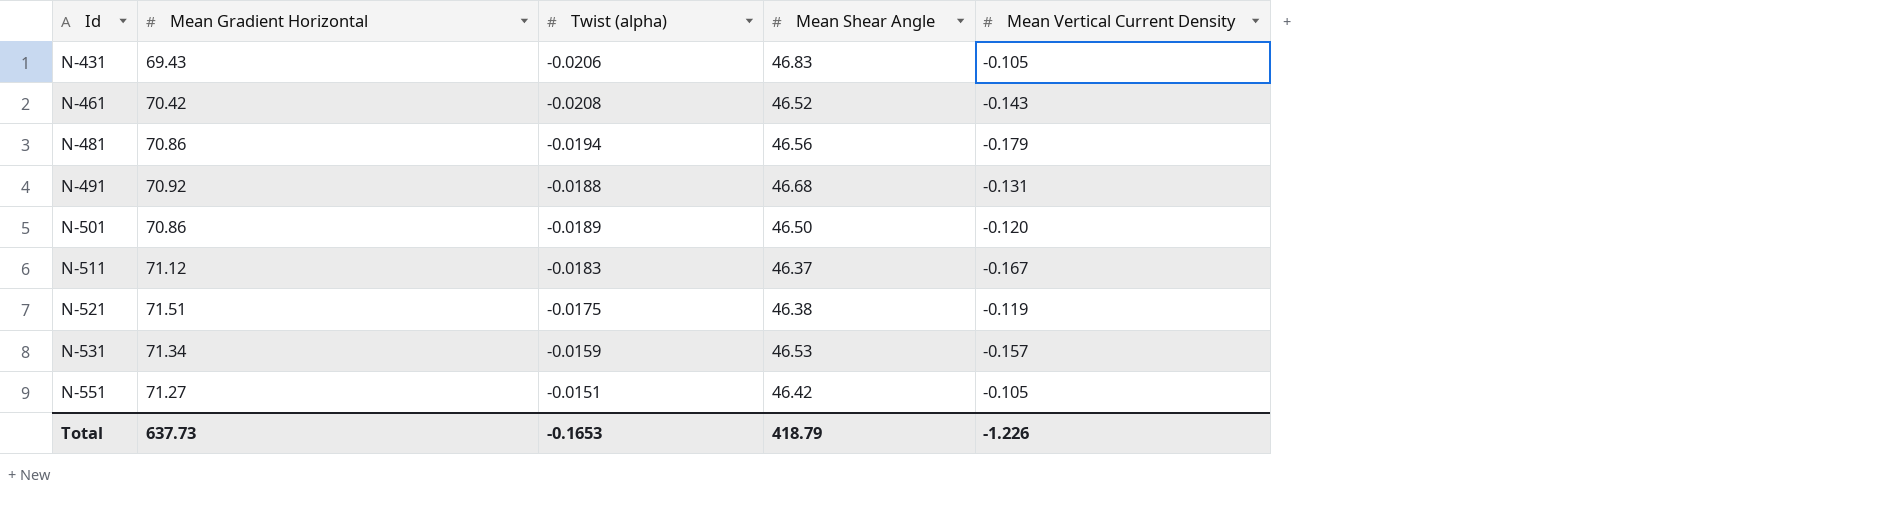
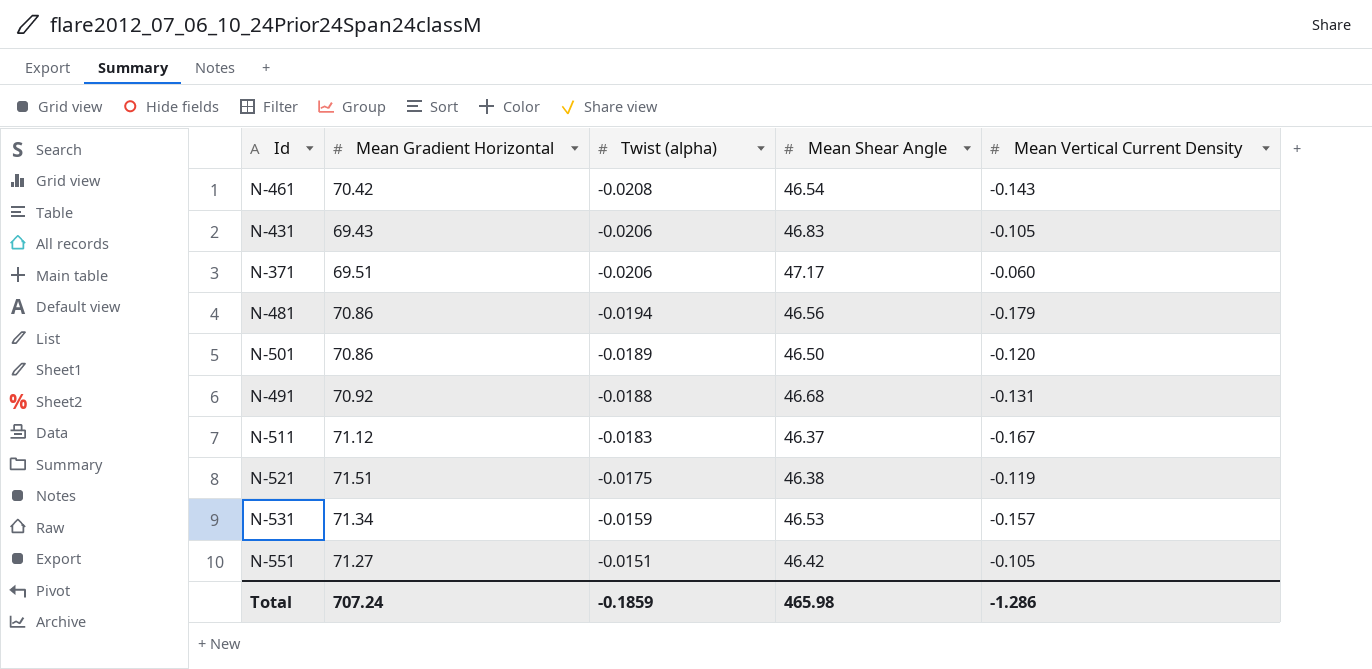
row order: Id ascending -> Twist (alpha) ascending
N-461 | Mean Shear Angle: 46.52 -> 46.54
row N-371: none -> 69.51 | -0.0206 | 47.17 | -0.060
Total | Mean Gradient Horizontal: 637.73 -> 707.24
Total | Twist (alpha): -0.1653 -> -0.1859
Total | Mean Shear Angle: 418.79 -> 465.98
Total | Mean Vertical Current Density: -1.226 -> -1.286

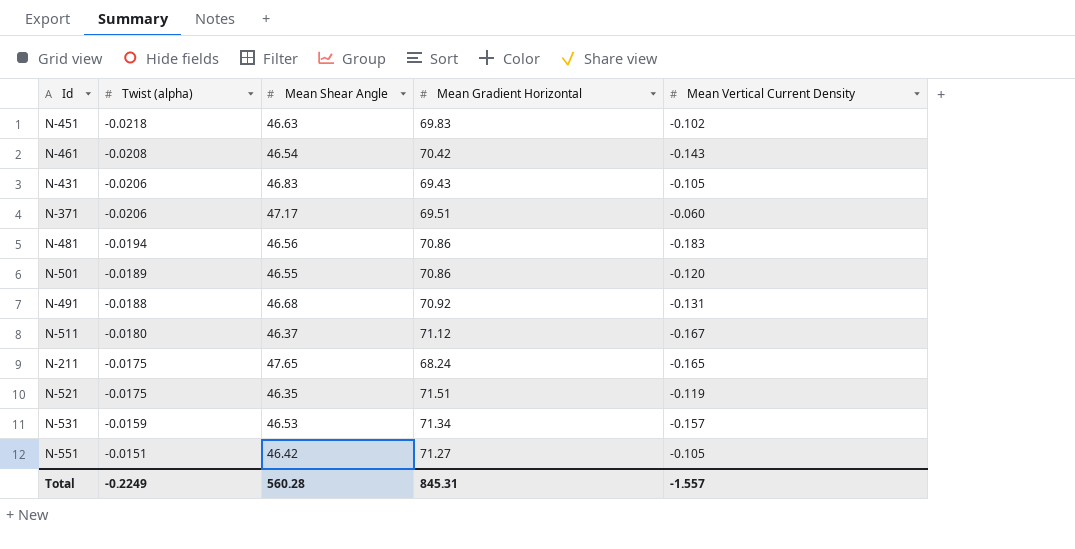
column Mean Gradient Horizontal | position: 2 -> 4
row N-451: none -> -0.0218 | 46.63 | 69.83 | -0.102
N-481 | Mean Vertical Current Density: -0.179 -> -0.183
N-501 | Mean Shear Angle: 46.50 -> 46.55
N-511 | Twist (alpha): -0.0183 -> -0.0180
row N-211: none -> -0.0175 | 47.65 | 68.24 | -0.165
N-521 | Mean Shear Angle: 46.38 -> 46.35
Total | Twist (alpha): -0.1859 -> -0.2249
Total | Mean Shear Angle: 465.98 -> 560.28
Total | Mean Gradient Horizontal: 707.24 -> 845.31
Total | Mean Vertical Current Density: -1.286 -> -1.557

